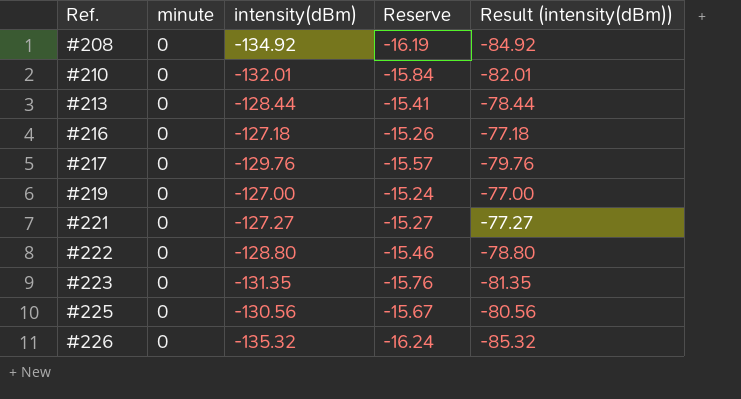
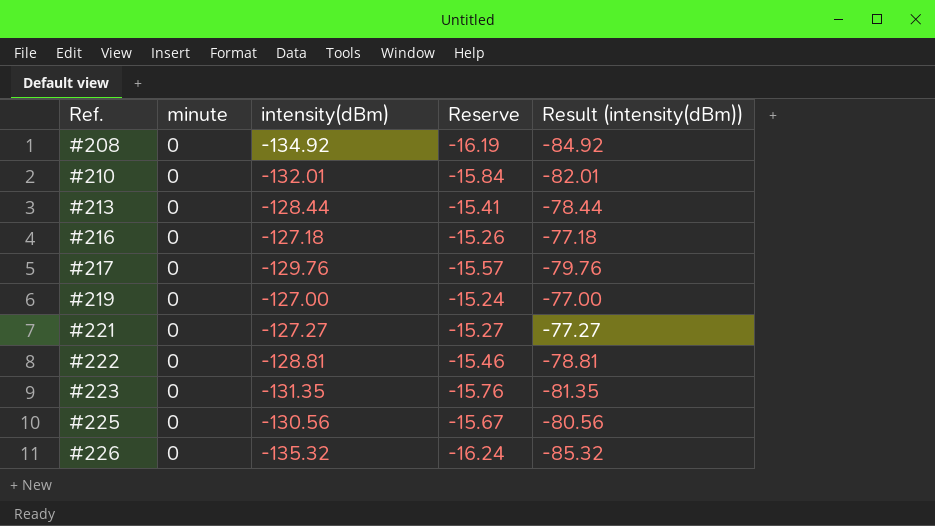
#222 | intensity(dBm): -128.80 -> -128.81
#222 | Result (intensity(dBm)): -78.80 -> -78.81

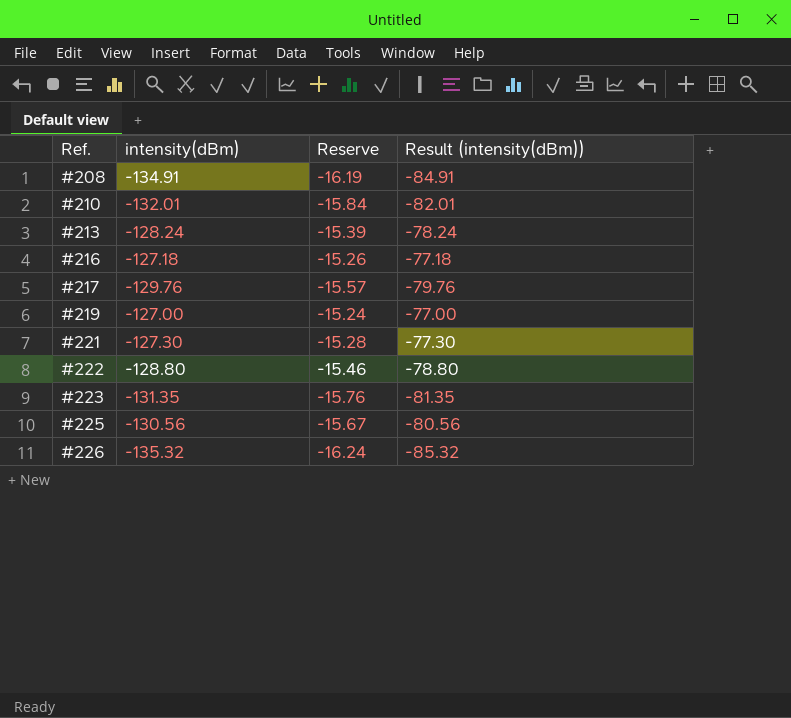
column minute | position: 2 -> none
#208 | intensity(dBm): -134.92 -> -134.91
#208 | Result (intensity(dBm)): -84.92 -> -84.91
#213 | intensity(dBm): -128.44 -> -128.24
#213 | Reserve: -15.41 -> -15.39
#213 | Result (intensity(dBm)): -78.44 -> -78.24
#221 | intensity(dBm): -127.27 -> -127.30
#221 | Reserve: -15.27 -> -15.28
#221 | Result (intensity(dBm)): -77.27 -> -77.30
#222 | intensity(dBm): -128.81 -> -128.80
#222 | Result (intensity(dBm)): -78.81 -> -78.80

